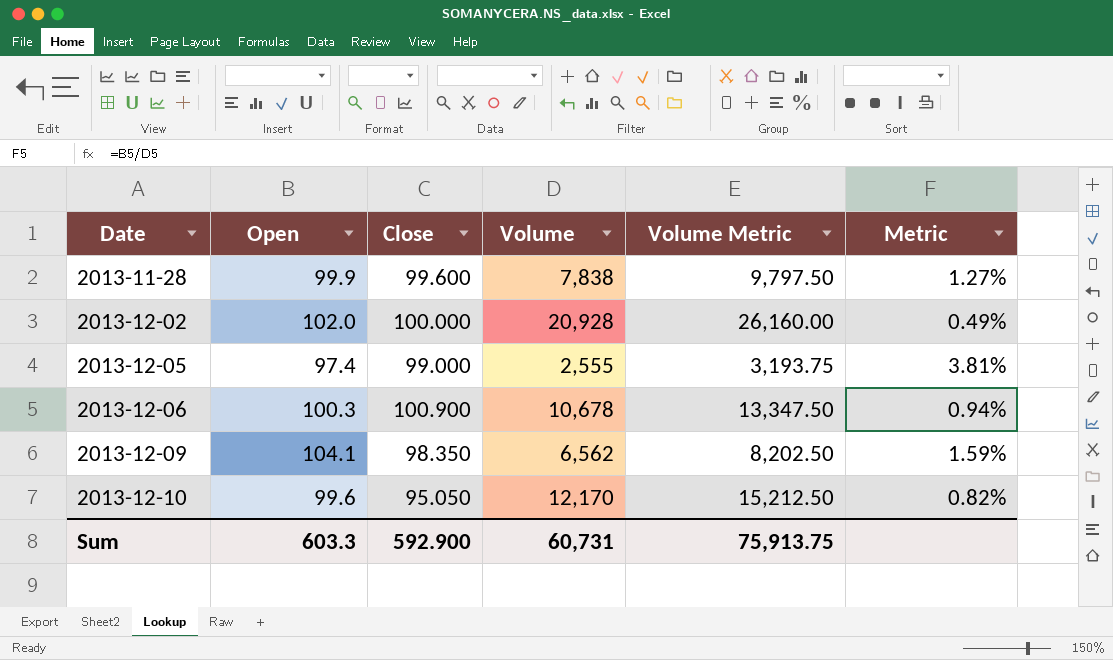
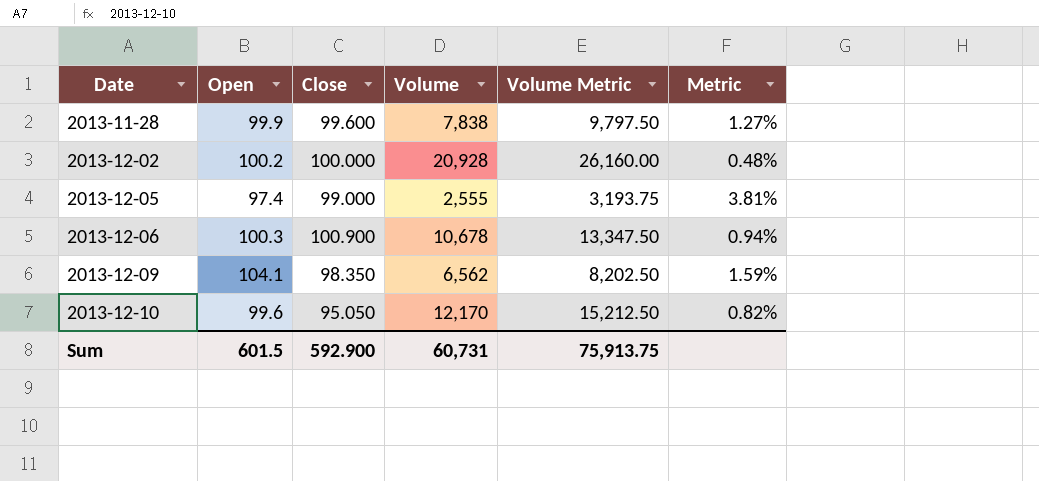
2013-12-02 | Open: 102.0 -> 100.2
2013-12-02 | Metric: 0.49% -> 0.48%
Sum | Open: 603.3 -> 601.5

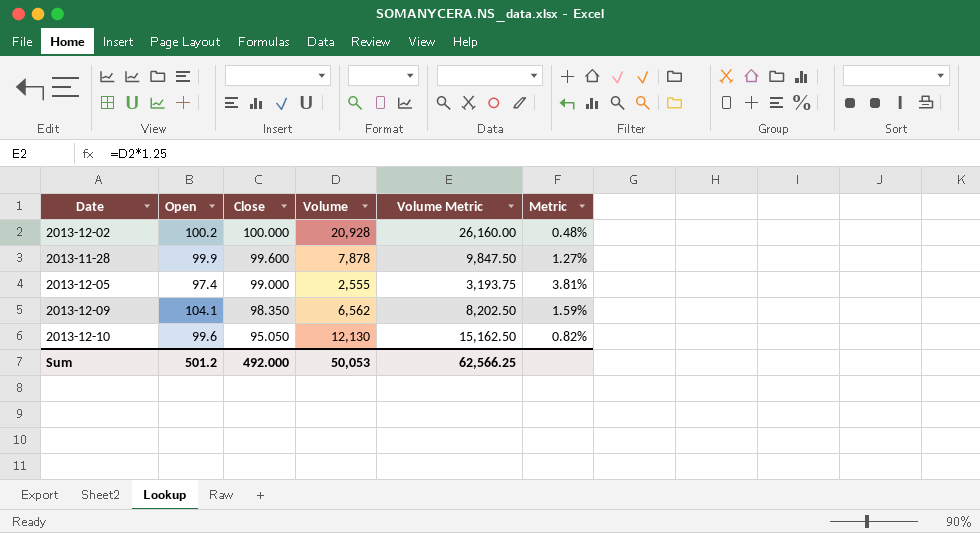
row order: Date ascending -> Close descending
row 2013-12-06: 100.3 | 100.900 | 10,678 | 13,347.50 | 0.94% -> none
2013-11-28 | Volume: 7,838 -> 7,878
2013-11-28 | Volume Metric: 9,797.50 -> 9,847.50
2013-12-10 | Volume: 12,170 -> 12,130
2013-12-10 | Volume Metric: 15,212.50 -> 15,162.50
Sum | Open: 601.5 -> 501.2
Sum | Close: 592.900 -> 492.000
Sum | Volume: 60,731 -> 50,053
Sum | Volume Metric: 75,913.75 -> 62,566.25

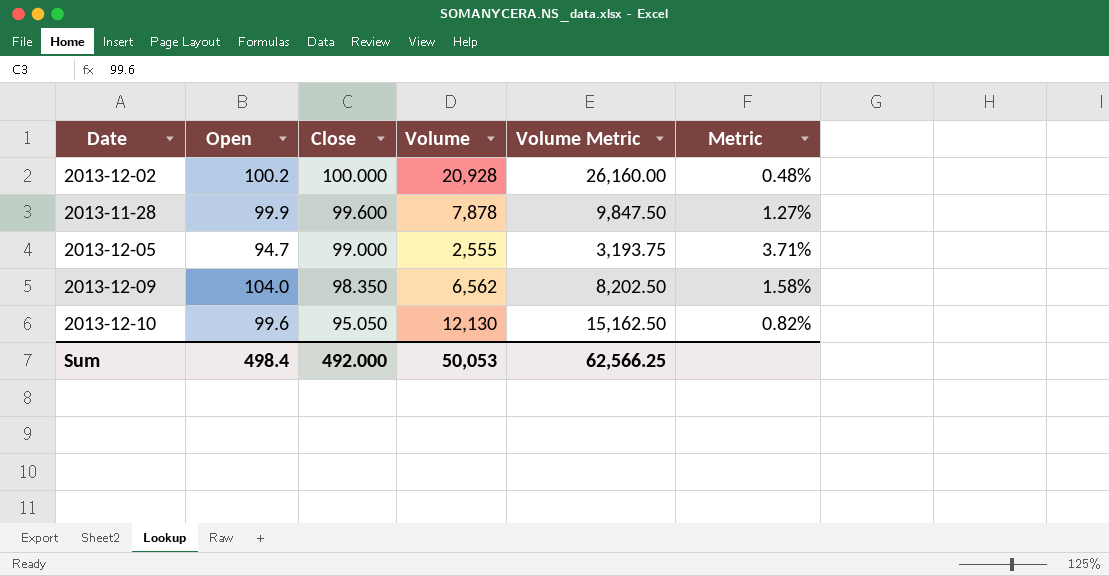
2013-12-05 | Open: 97.4 -> 94.7
2013-12-05 | Metric: 3.81% -> 3.71%
2013-12-09 | Open: 104.1 -> 104.0
2013-12-09 | Metric: 1.59% -> 1.58%
Sum | Open: 501.2 -> 498.4

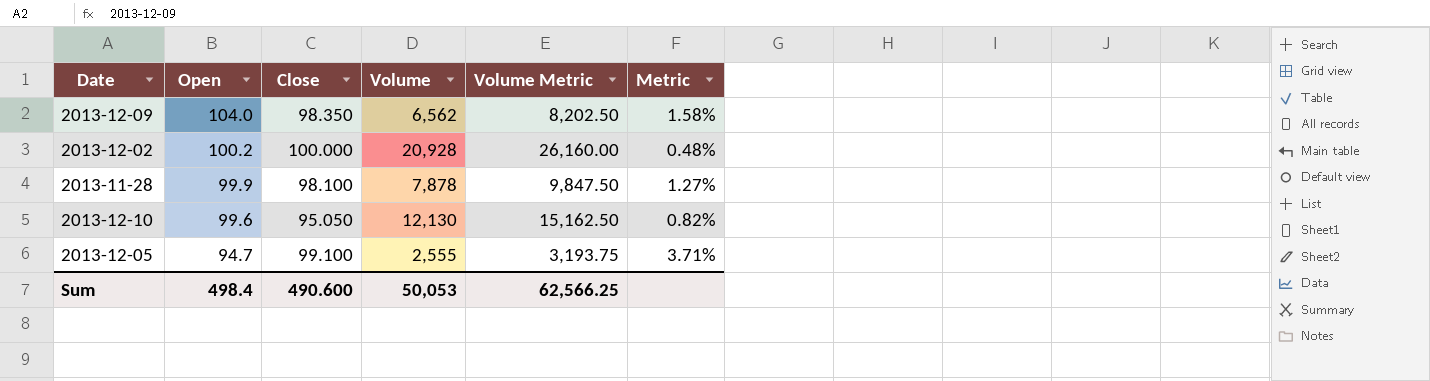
row order: Close descending -> Open descending
2013-11-28 | Close: 99.600 -> 98.100
2013-12-05 | Close: 99.000 -> 99.100
Sum | Close: 492.000 -> 490.600

